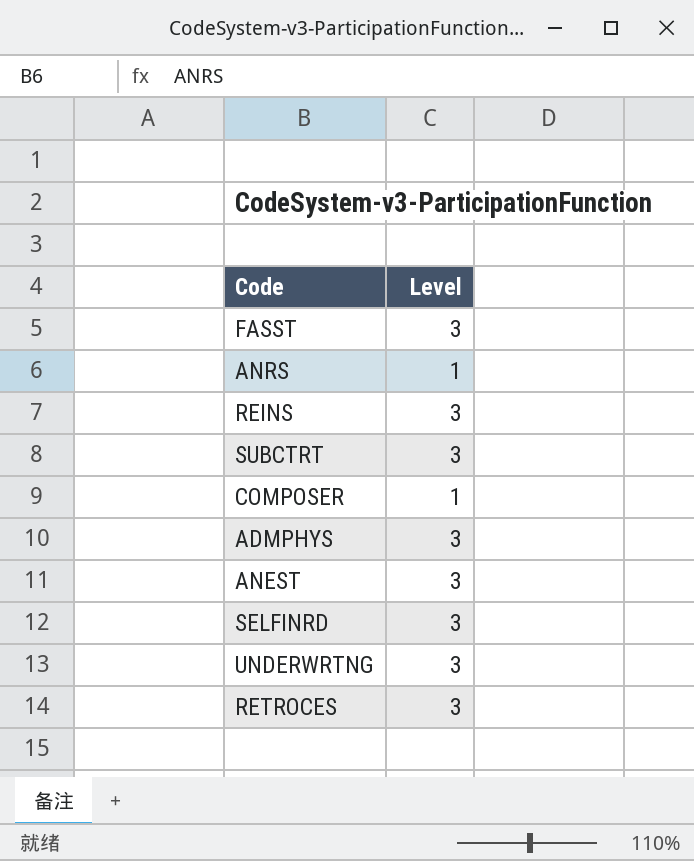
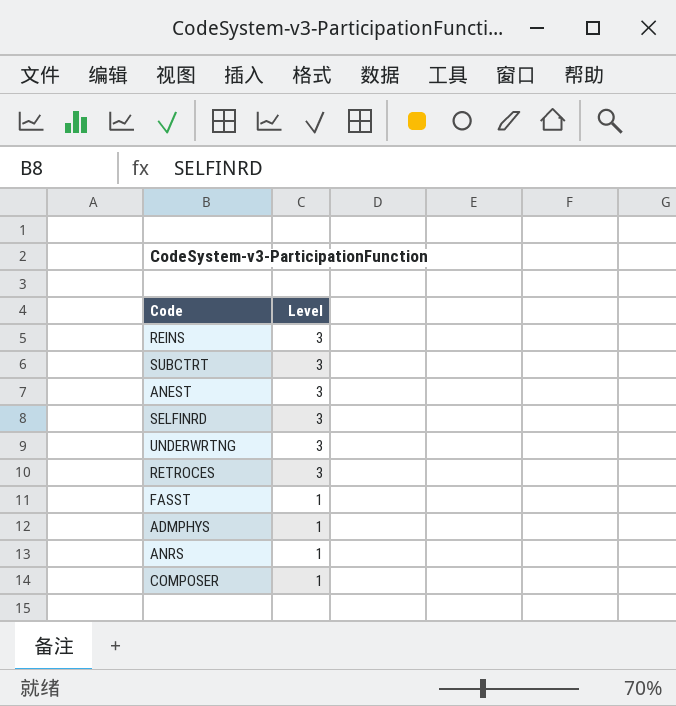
row order: none -> Level descending
FASST | Level: 3 -> 1
ADMPHYS | Level: 3 -> 1

